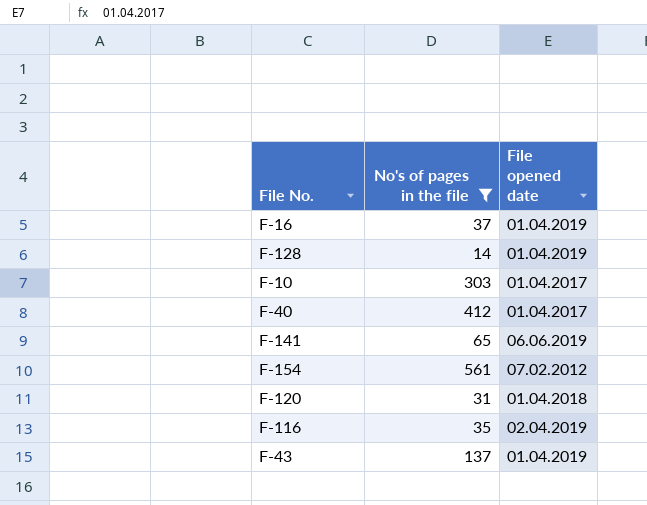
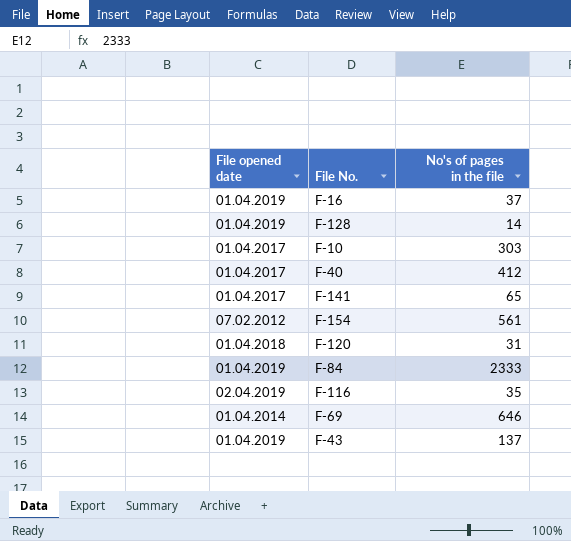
filter: No's of pages in the file <= 561 -> none
column File opened date | position: 3 -> 1
F-141 | File opened date: 06.06.2019 -> 01.04.2017

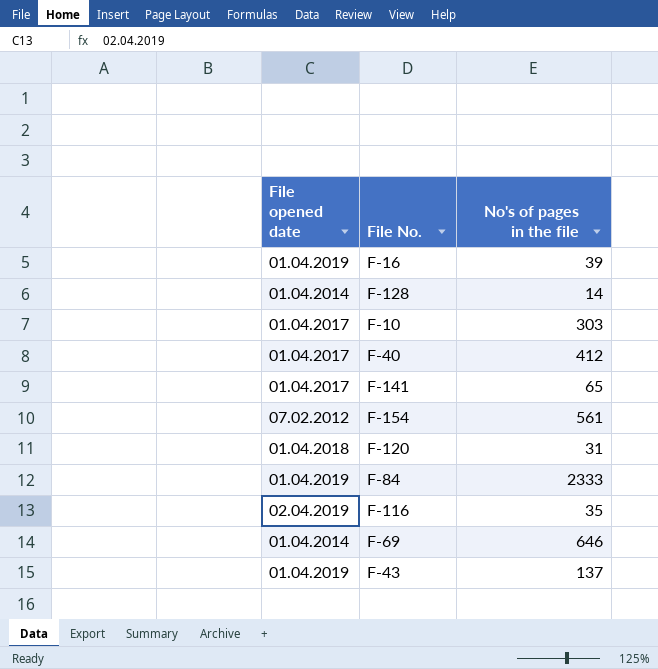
F-16 | No's of pages in the file: 37 -> 39
F-128 | File opened date: 01.04.2019 -> 01.04.2014

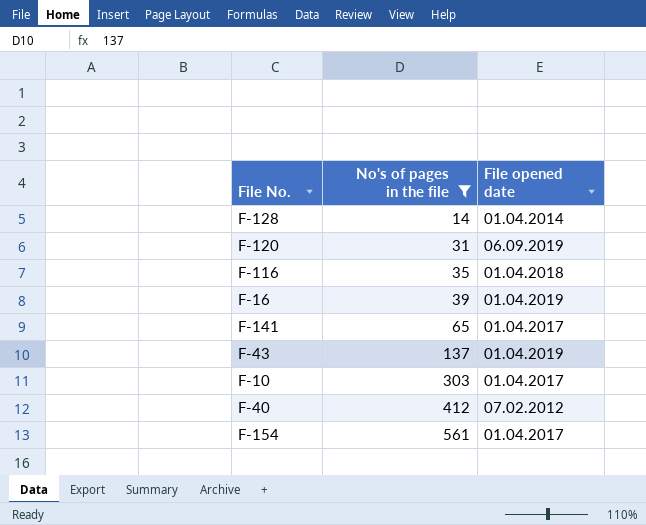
filter: none -> No's of pages in the file <= 561
row order: none -> No's of pages in the file ascending
column File opened date | position: 1 -> 3
F-120 | File opened date: 01.04.2018 -> 06.09.2019
F-116 | File opened date: 02.04.2019 -> 01.04.2018
F-40 | File opened date: 01.04.2017 -> 07.02.2012
F-154 | File opened date: 07.02.2012 -> 01.04.2017

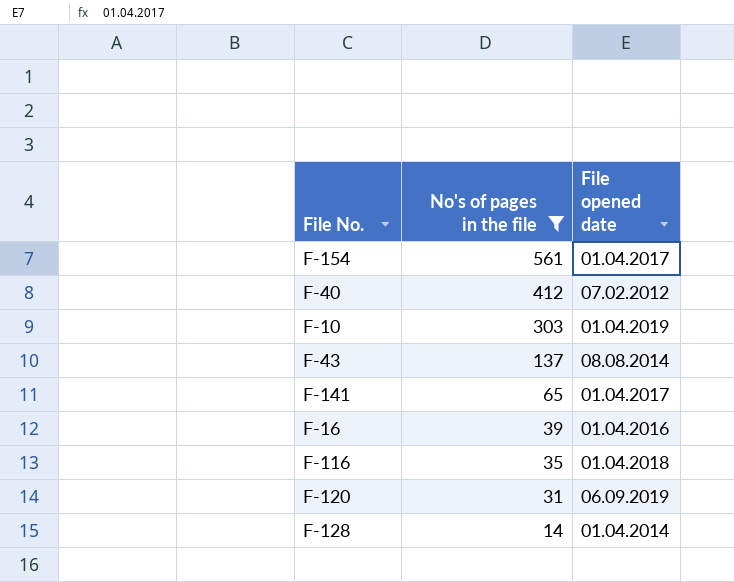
row order: No's of pages in the file ascending -> No's of pages in the file descending
F-10 | File opened date: 01.04.2017 -> 01.04.2019
F-43 | File opened date: 01.04.2019 -> 08.08.2014
F-16 | File opened date: 01.04.2019 -> 01.04.2016

